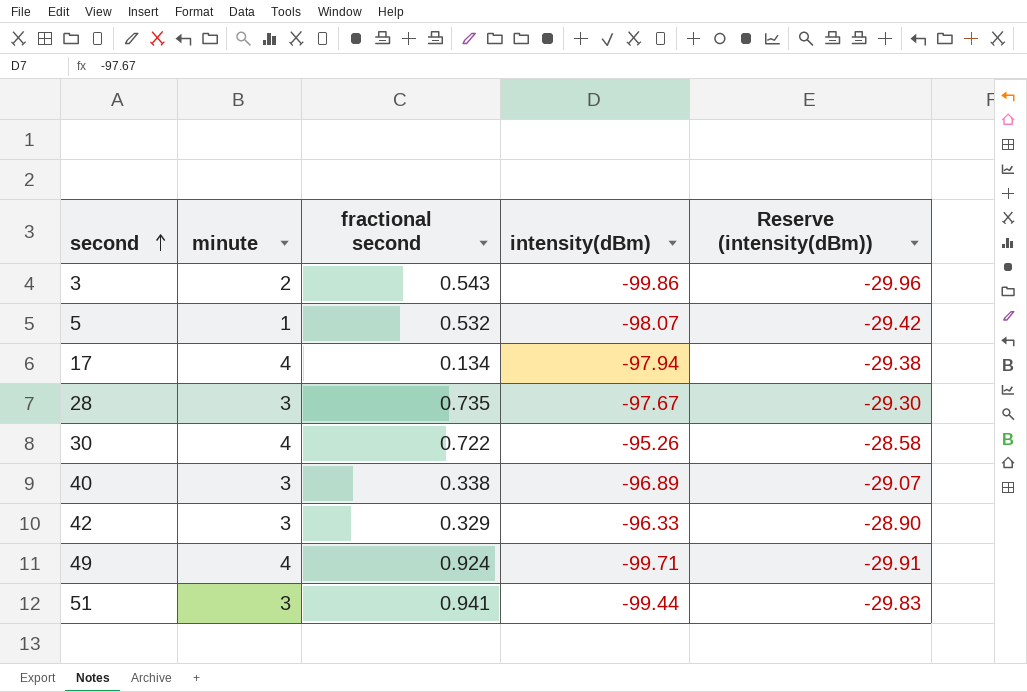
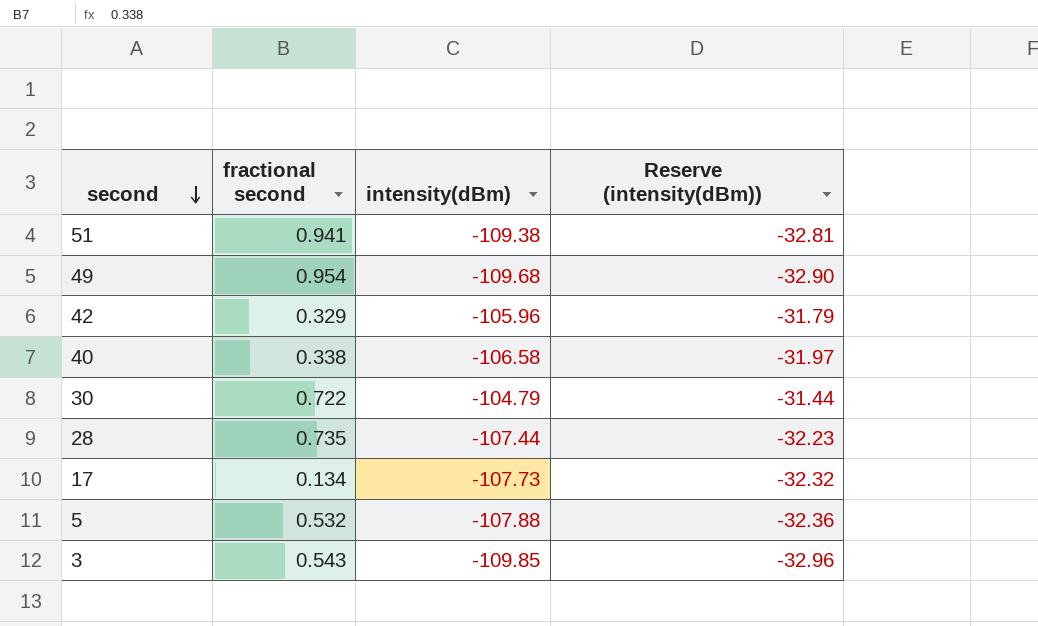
row order: second ascending -> second descending
column minute | position: 2 -> none
51 | intensity(dBm): -99.44 -> -109.38
51 | Reserve (intensity(dBm)): -29.83 -> -32.81
49 | fractional second: 0.924 -> 0.954
49 | intensity(dBm): -99.71 -> -109.68
49 | Reserve (intensity(dBm)): -29.91 -> -32.90
42 | intensity(dBm): -96.33 -> -105.96
42 | Reserve (intensity(dBm)): -28.90 -> -31.79
40 | intensity(dBm): -96.89 -> -106.58
40 | Reserve (intensity(dBm)): -29.07 -> -31.97
30 | intensity(dBm): -95.26 -> -104.79
30 | Reserve (intensity(dBm)): -28.58 -> -31.44
28 | intensity(dBm): -97.67 -> -107.44
28 | Reserve (intensity(dBm)): -29.30 -> -32.23
17 | intensity(dBm): -97.94 -> -107.73
17 | Reserve (intensity(dBm)): -29.38 -> -32.32
5 | intensity(dBm): -98.07 -> -107.88
5 | Reserve (intensity(dBm)): -29.42 -> -32.36
3 | intensity(dBm): -99.86 -> -109.85
3 | Reserve (intensity(dBm)): -29.96 -> -32.96

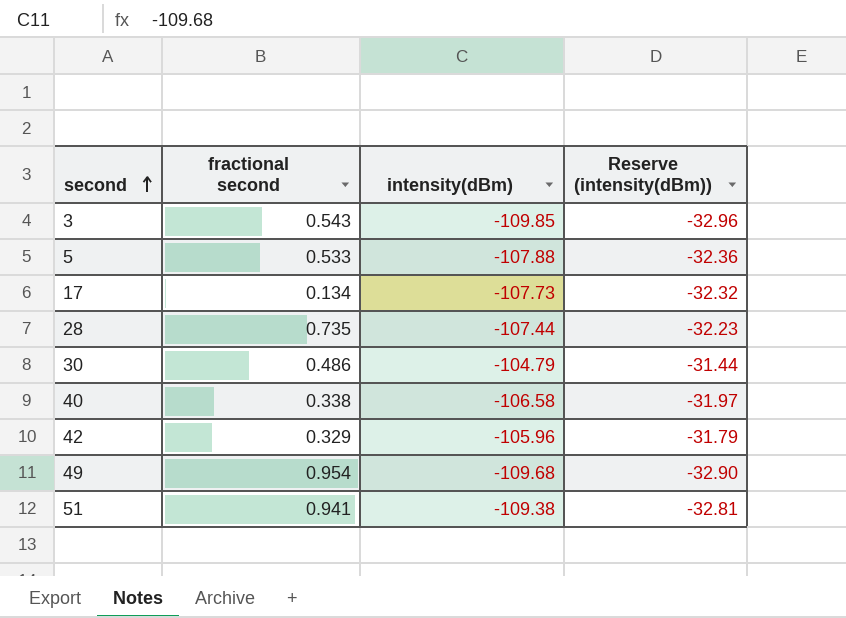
row order: second descending -> second ascending
5 | fractional second: 0.532 -> 0.533
30 | fractional second: 0.722 -> 0.486

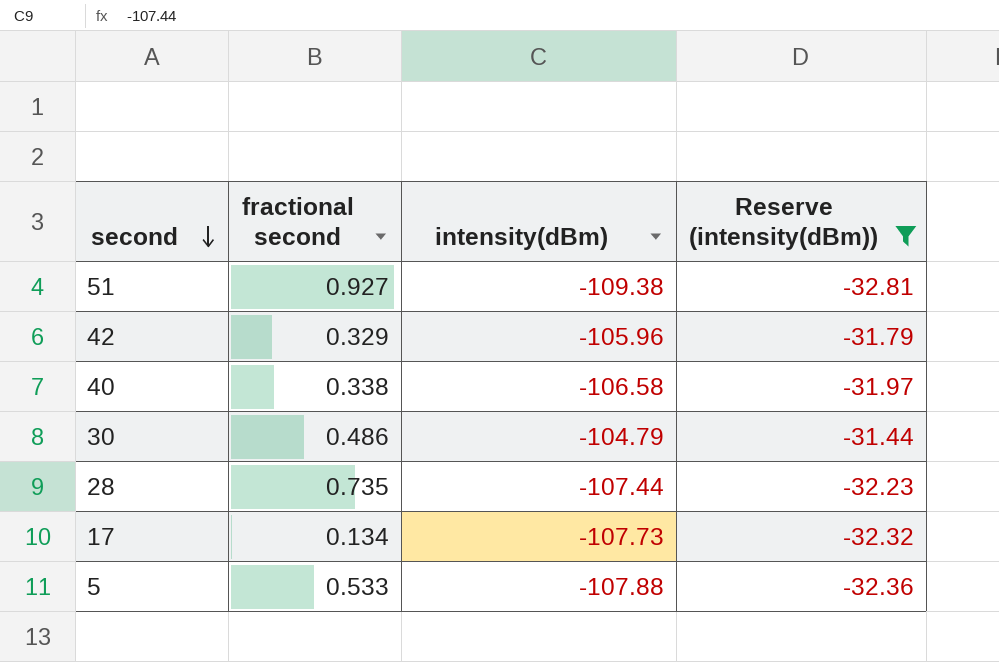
filter: none -> Reserve (intensity(dBm)) >= -32.81
row order: second ascending -> second descending
51 | fractional second: 0.941 -> 0.927

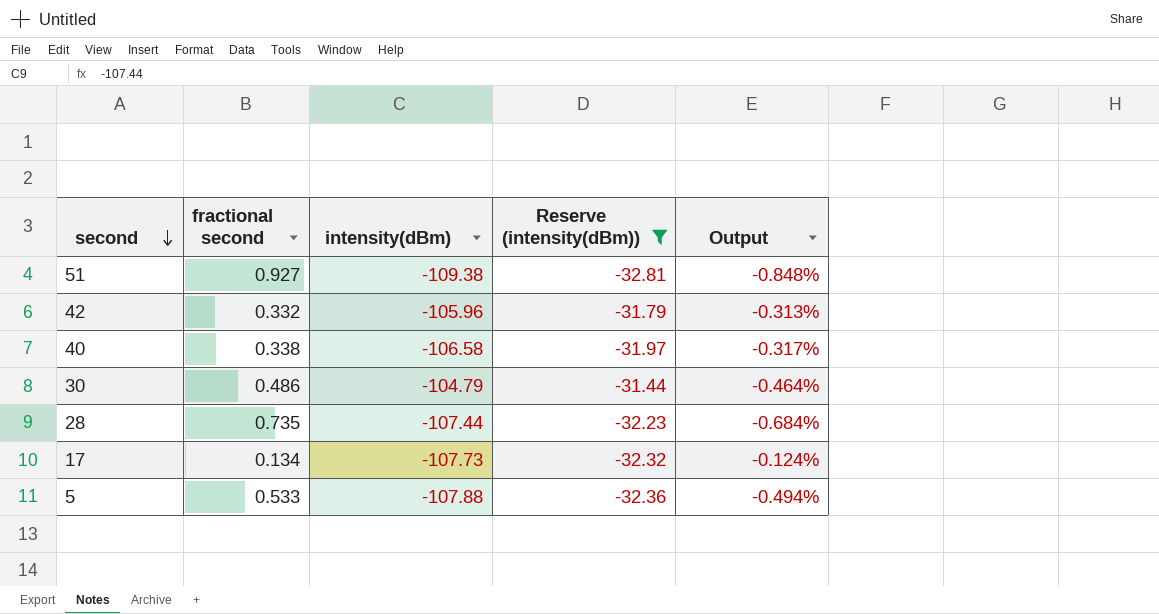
column Output | formula: none -> [fractional second] / [intensity(dBm)]
42 | fractional second: 0.329 -> 0.332

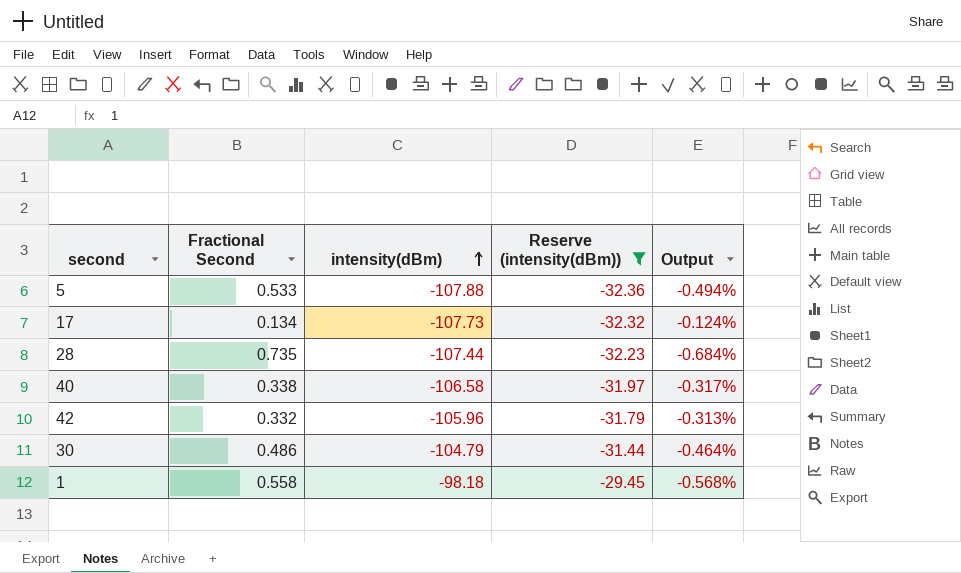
row order: second descending -> intensity(dBm) ascending
column name: fractional second -> Fractional Second
row 51: 0.927 | -109.38 | -32.81 | -0.848% -> none
row 1: none -> 0.558 | -98.18 | -29.45 | -0.568%

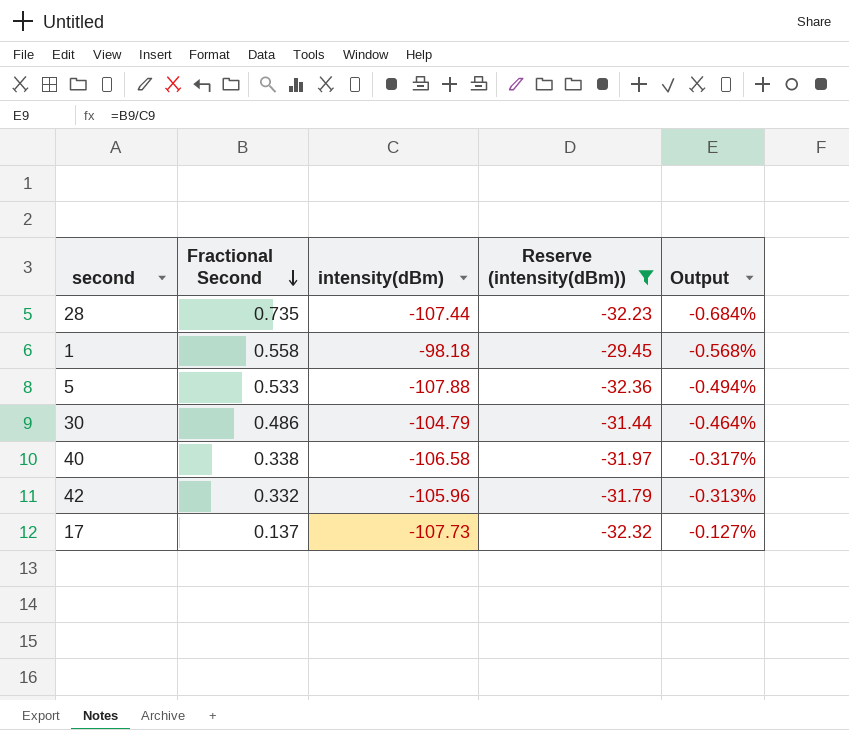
row order: intensity(dBm) ascending -> Fractional Second descending
17 | Fractional Second: 0.134 -> 0.137
17 | Output: -0.124% -> -0.127%

